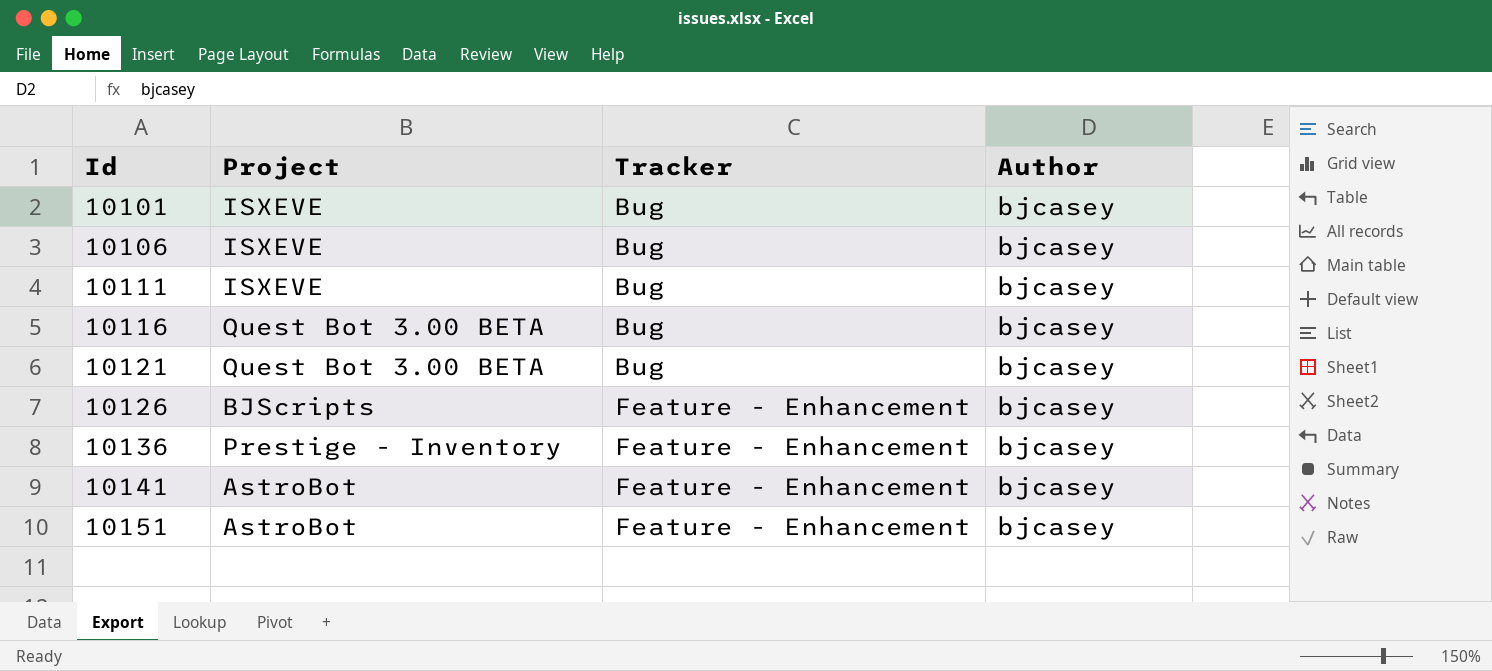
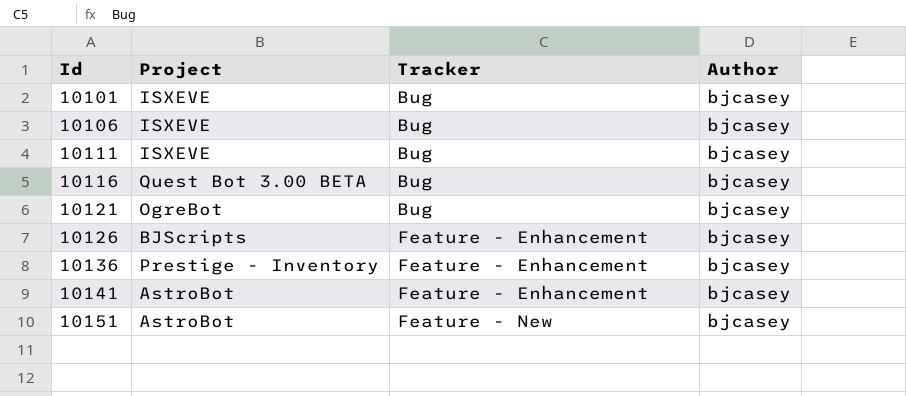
10121 | Project: Quest Bot 3.00 BETA -> OgreBot
10151 | Tracker: Feature - Enhancement -> Feature - New

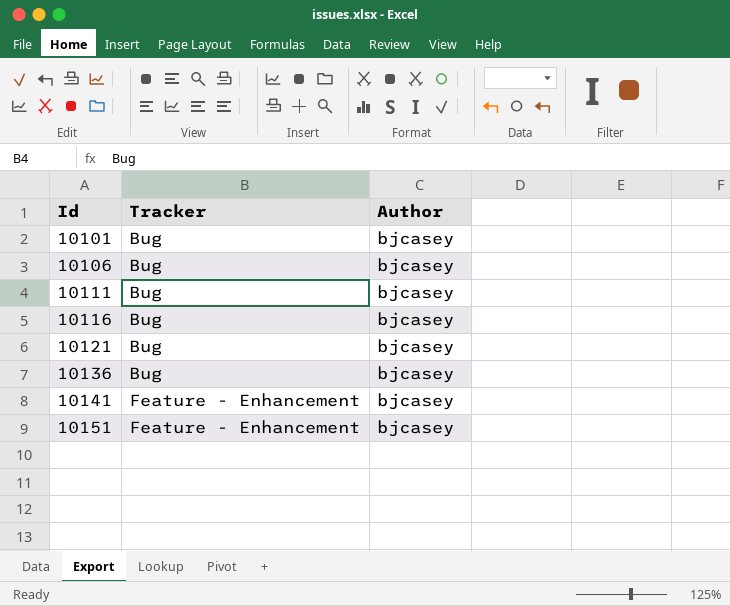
column Project | position: 2 -> none
row 10126: BJScripts | Feature - Enhancement | bjcasey -> none
10136 | Tracker: Feature - Enhancement -> Bug
10151 | Tracker: Feature - New -> Feature - Enhancement

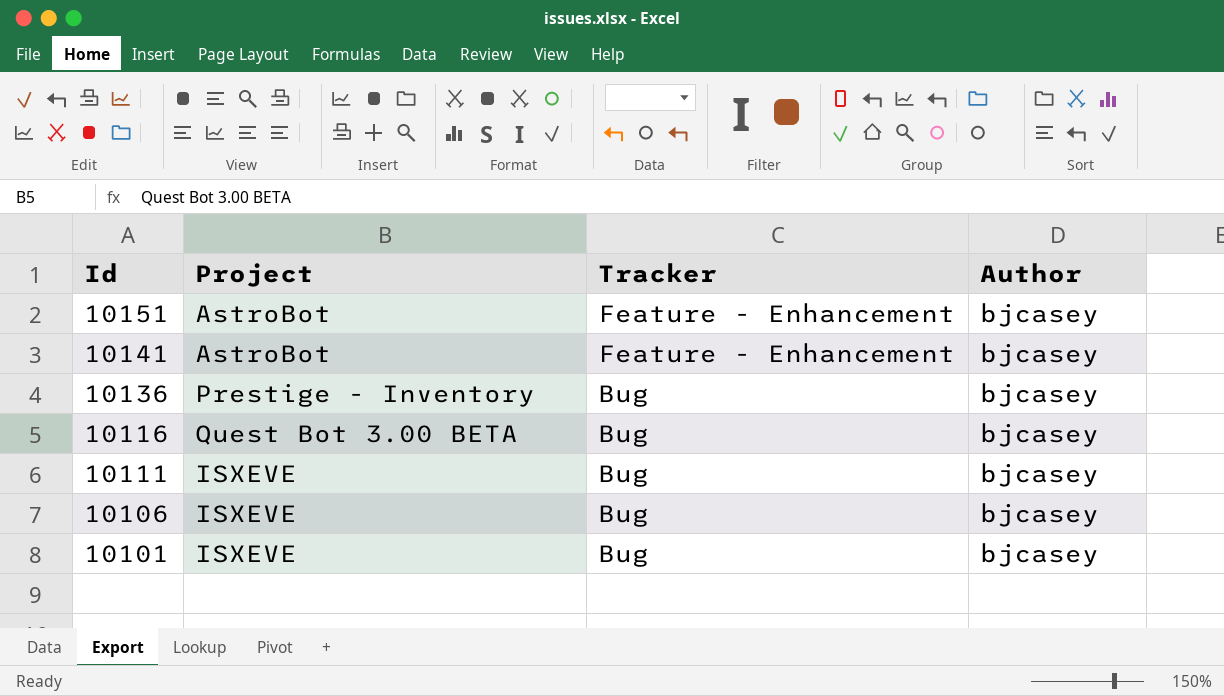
row order: Id ascending -> Id descending
column Project | position: none -> 2
row 10121: Bug | bjcasey -> none

